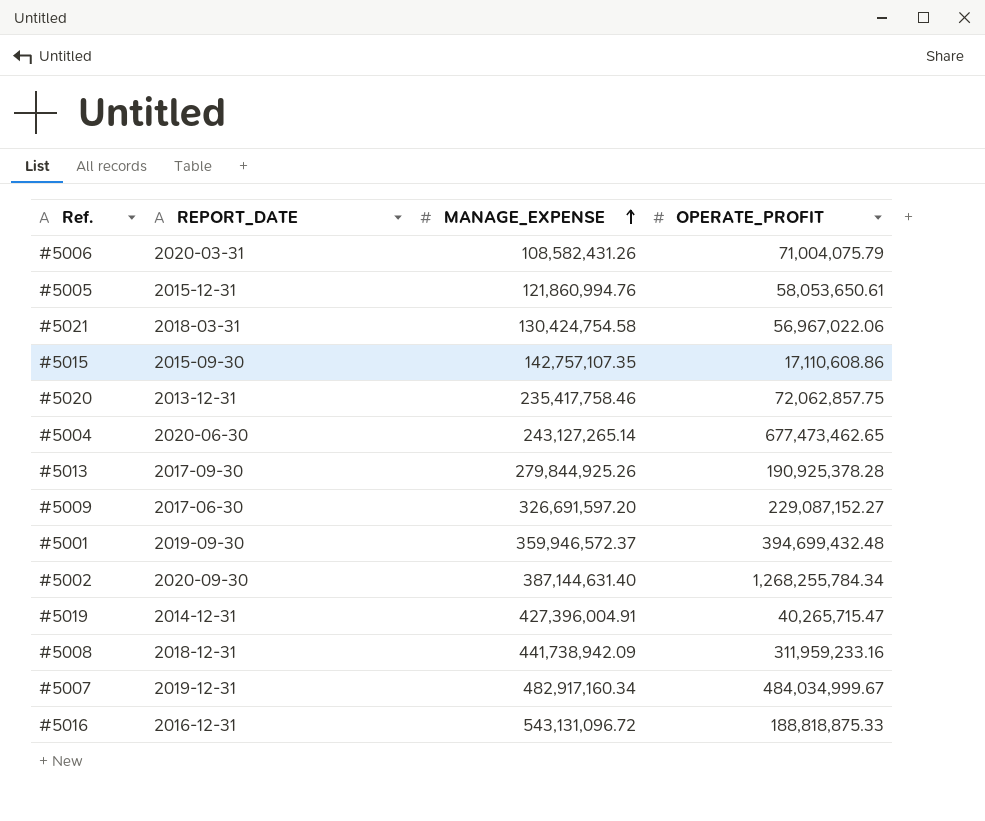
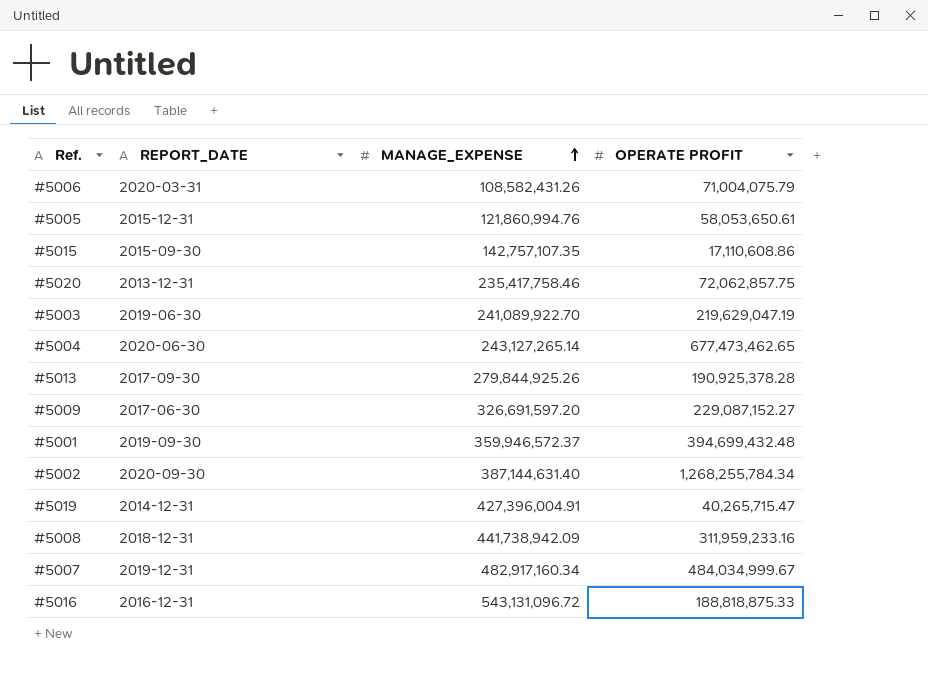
column name: OPERATE_PROFIT -> OPERATE PROFIT
row #5021: 2018-03-31 | 130,424,754.58 | 56,967,022.06 -> none
row #5003: none -> 2019-06-30 | 241,089,922.70 | 219,629,047.19

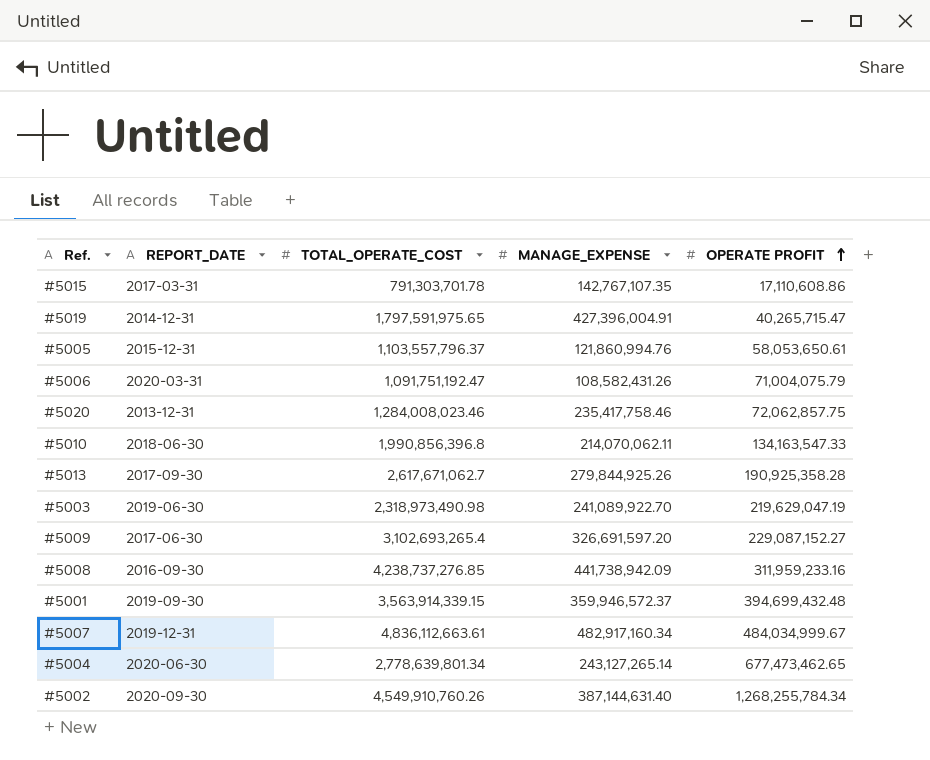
row order: MANAGE_EXPENSE ascending -> OPERATE PROFIT ascending
column TOTAL_OPERATE_COST | position: none -> 3
row #5016: 2016-12-31 | 543,131,096.72 | 188,818,875.33 -> none
#5015 | REPORT_DATE: 2015-09-30 -> 2017-03-31
#5015 | MANAGE_EXPENSE: 142,757,107.35 -> 142,767,107.35
row #5010: none -> 2018-06-30 | 1,990,856,396.8 | 214,070,062.11 | 134,163,547.33
#5013 | OPERATE PROFIT: 190,925,378.28 -> 190,925,358.28
#5008 | REPORT_DATE: 2018-12-31 -> 2016-09-30

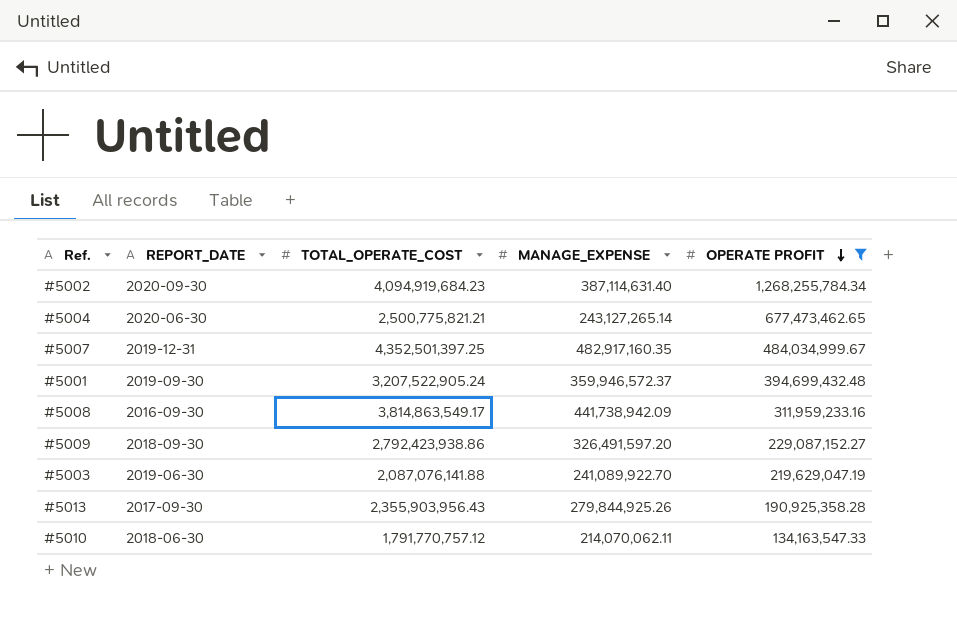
filter: none -> OPERATE PROFIT >= 134,163,547.33
row order: OPERATE PROFIT ascending -> OPERATE PROFIT descending
#5002 | TOTAL_OPERATE_COST: 4,549,910,760.26 -> 4,094,919,684.23
#5002 | MANAGE_EXPENSE: 387,144,631.40 -> 387,114,631.40
#5004 | TOTAL_OPERATE_COST: 2,778,639,801.34 -> 2,500,775,821.21
#5007 | TOTAL_OPERATE_COST: 4,836,112,663.61 -> 4,352,501,397.25
#5007 | MANAGE_EXPENSE: 482,917,160.34 -> 482,917,160.35
#5001 | TOTAL_OPERATE_COST: 3,563,914,339.15 -> 3,207,522,905.24
#5008 | TOTAL_OPERATE_COST: 4,238,737,276.85 -> 3,814,863,549.17
#5009 | REPORT_DATE: 2017-06-30 -> 2018-09-30
#5009 | TOTAL_OPERATE_COST: 3,102,693,265.4 -> 2,792,423,938.86
#5009 | MANAGE_EXPENSE: 326,691,597.20 -> 326,491,597.20
#5003 | TOTAL_OPERATE_COST: 2,318,973,490.98 -> 2,087,076,141.88
#5013 | TOTAL_OPERATE_COST: 2,617,671,062.7 -> 2,355,903,956.43
#5010 | TOTAL_OPERATE_COST: 1,990,856,396.8 -> 1,791,770,757.12

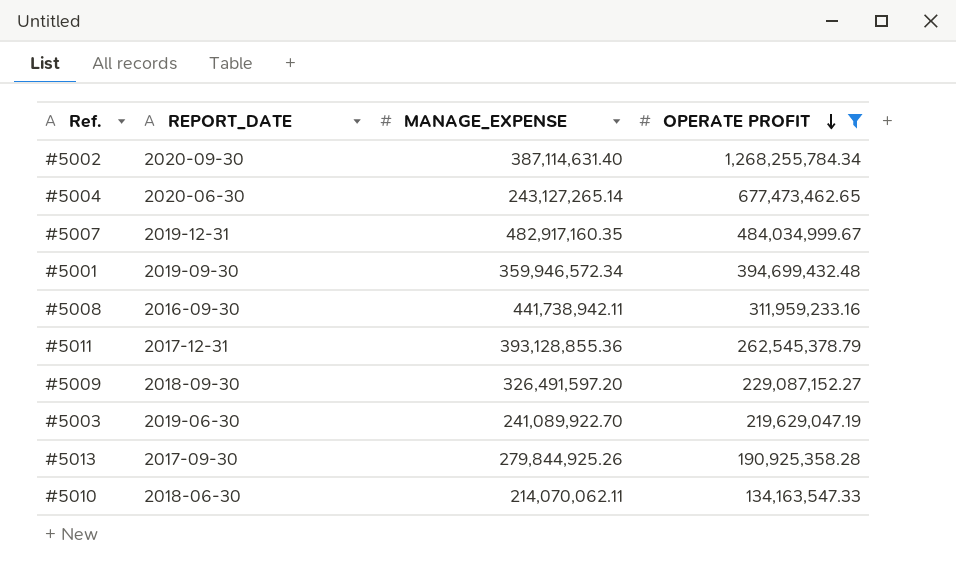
column TOTAL_OPERATE_COST | position: 3 -> none
#5001 | MANAGE_EXPENSE: 359,946,572.37 -> 359,946,572.34
#5008 | MANAGE_EXPENSE: 441,738,942.09 -> 441,738,942.11
row #5011: none -> 2017-12-31 | 393,128,855.36 | 262,545,378.79

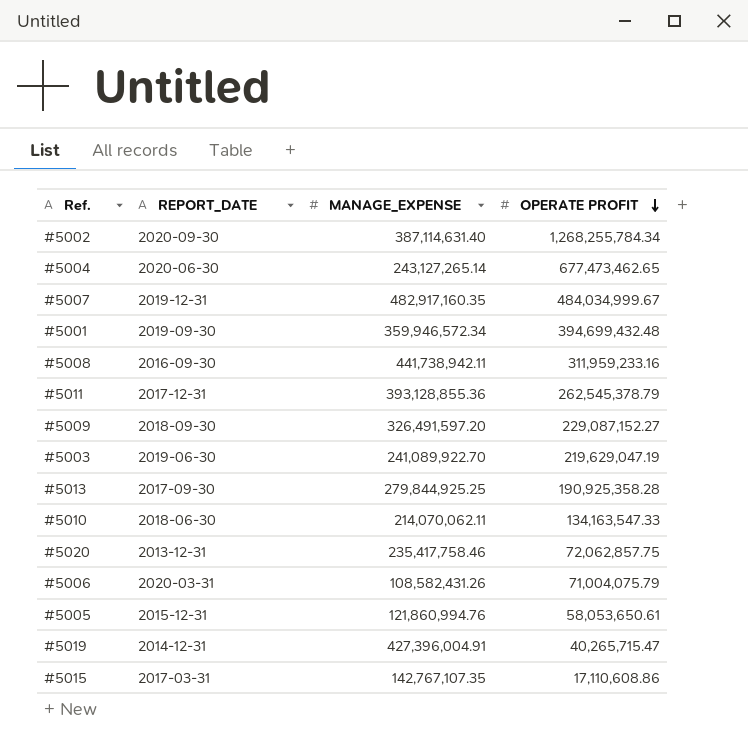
filter: OPERATE PROFIT >= 134,163,547.33 -> none
#5013 | MANAGE_EXPENSE: 279,844,925.26 -> 279,844,925.25

